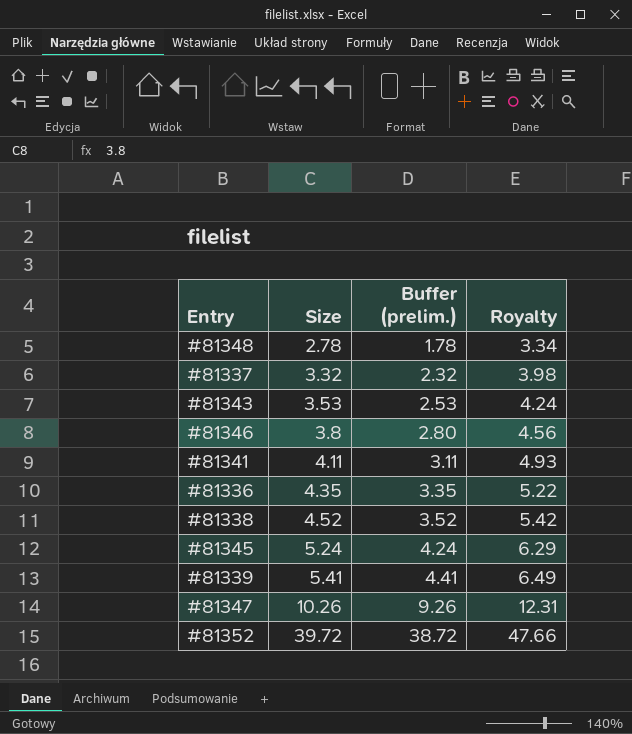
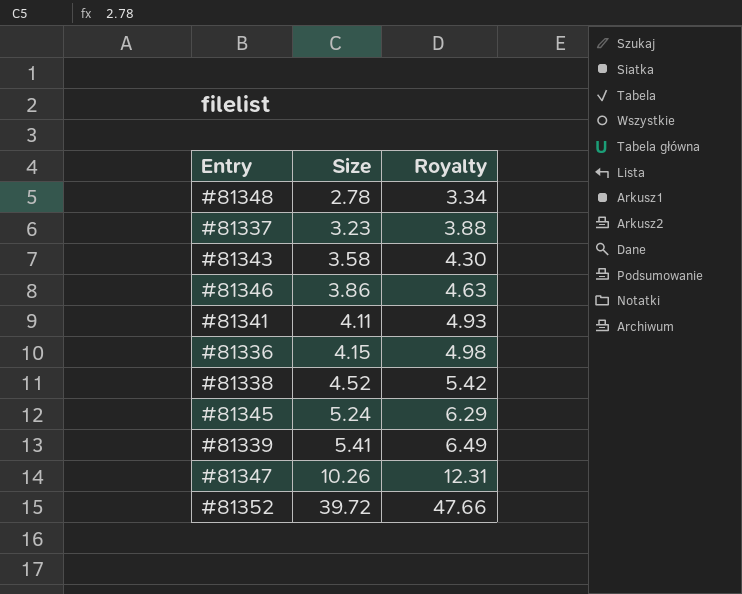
column Buffer (prelim.) | formula: [Size] - 1 -> none
#81337 | Size: 3.32 -> 3.23
#81337 | Royalty: 3.98 -> 3.88
#81343 | Size: 3.53 -> 3.58
#81343 | Royalty: 4.24 -> 4.30
#81346 | Size: 3.8 -> 3.86
#81346 | Royalty: 4.56 -> 4.63
#81336 | Size: 4.35 -> 4.15
#81336 | Royalty: 5.22 -> 4.98

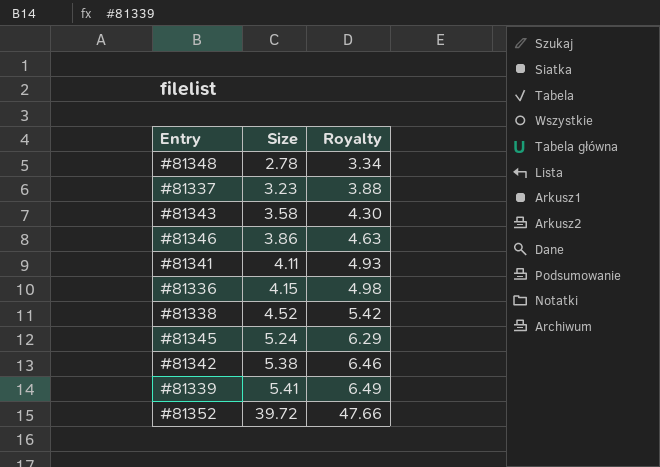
row #81347: 10.26 | 12.31 -> none
row #81342: none -> 5.38 | 6.46

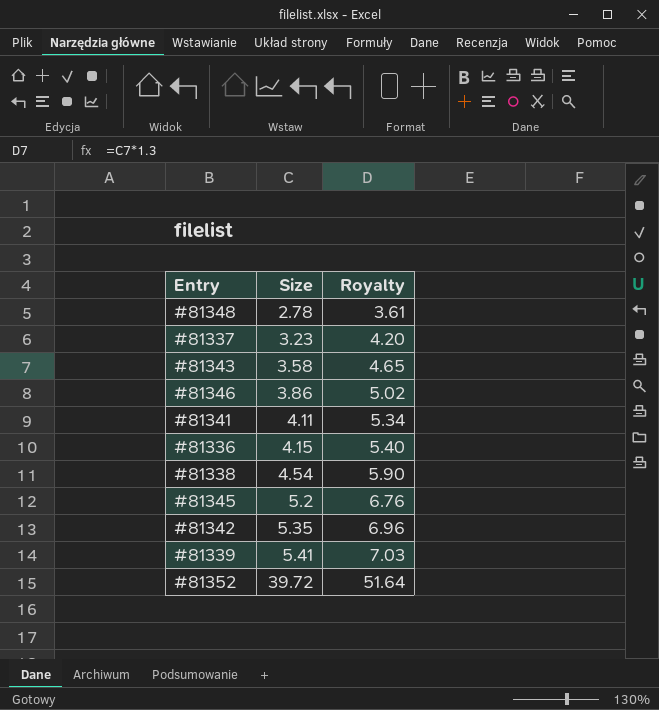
column Royalty | formula: [Size] * 1.2 -> [Size] * 1.3
#81338 | Size: 4.52 -> 4.54
#81345 | Size: 5.24 -> 5.2
#81342 | Size: 5.38 -> 5.35

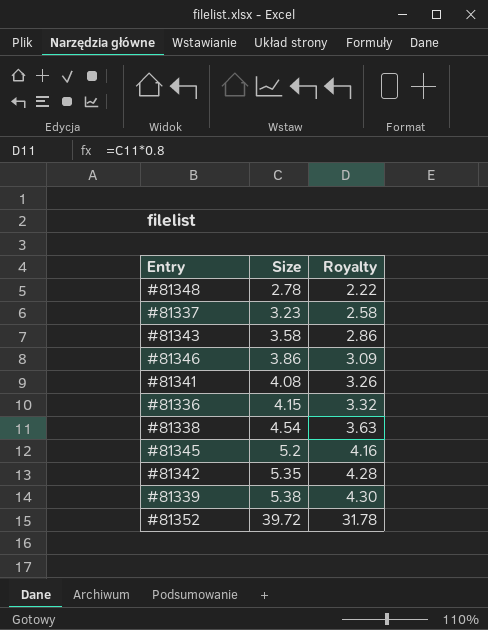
column Royalty | formula: [Size] * 1.3 -> [Size] * 0.8
#81341 | Size: 4.11 -> 4.08
#81339 | Size: 5.41 -> 5.38

